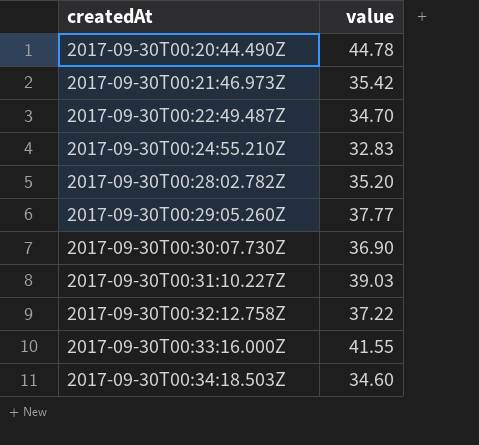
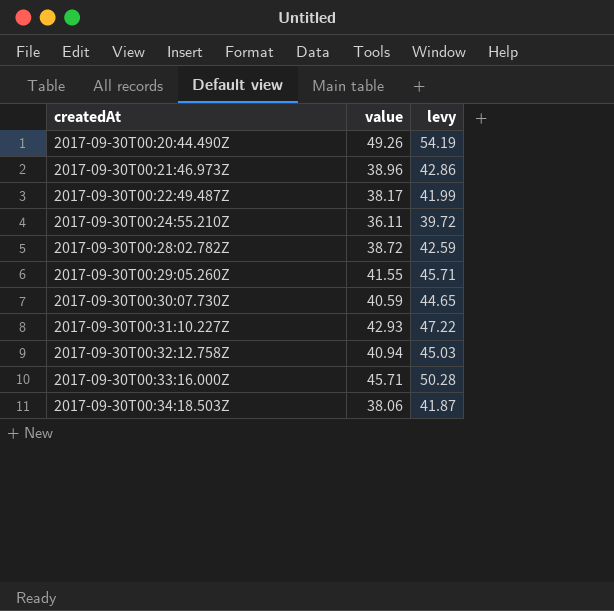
column levy | formula: none -> [value] * 1.1
2017-09-30T00:20:44.490Z | value: 44.78 -> 49.26
2017-09-30T00:21:46.973Z | value: 35.42 -> 38.96
2017-09-30T00:22:49.487Z | value: 34.70 -> 38.17
2017-09-30T00:24:55.210Z | value: 32.83 -> 36.11
2017-09-30T00:28:02.782Z | value: 35.20 -> 38.72
2017-09-30T00:29:05.260Z | value: 37.77 -> 41.55
2017-09-30T00:30:07.730Z | value: 36.90 -> 40.59
2017-09-30T00:31:10.227Z | value: 39.03 -> 42.93
2017-09-30T00:32:12.758Z | value: 37.22 -> 40.94
2017-09-30T00:33:16.000Z | value: 41.55 -> 45.71
2017-09-30T00:34:18.503Z | value: 34.60 -> 38.06

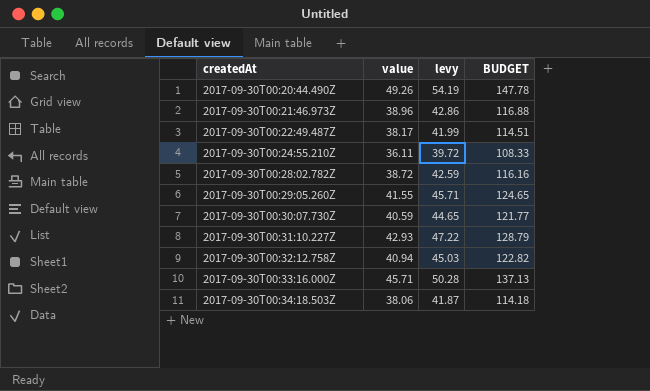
column BUDGET | formula: none -> [value] * 3

